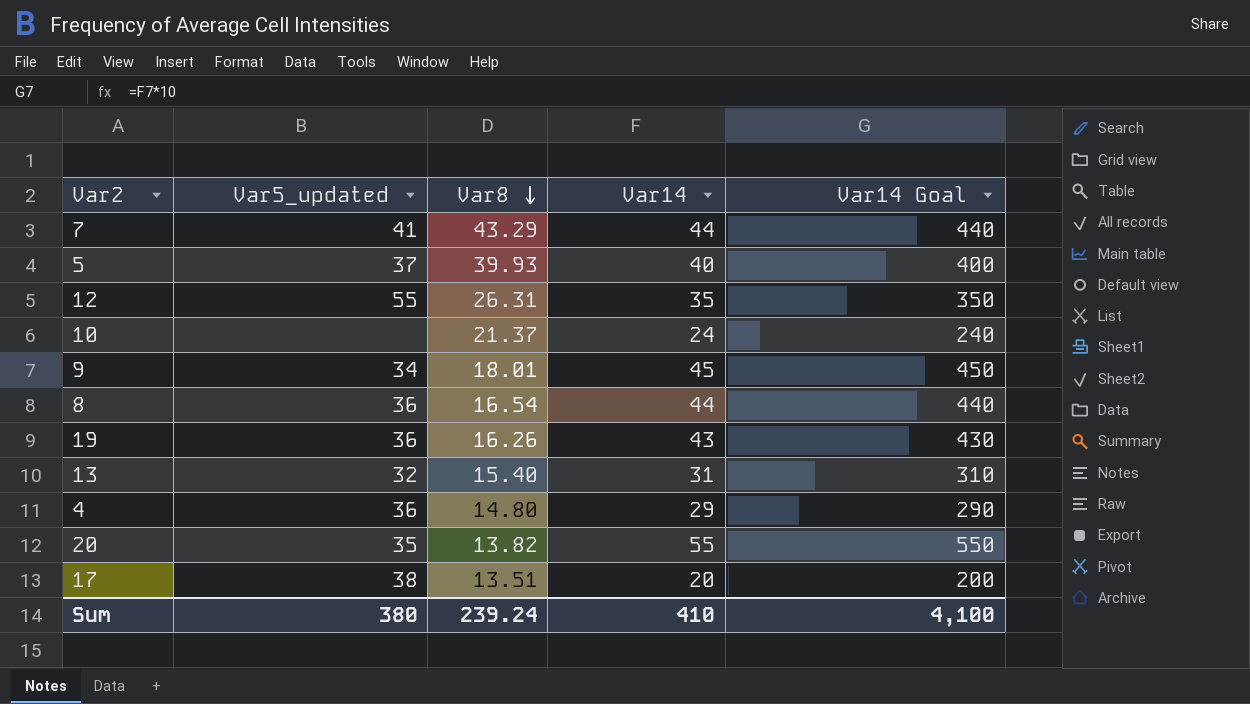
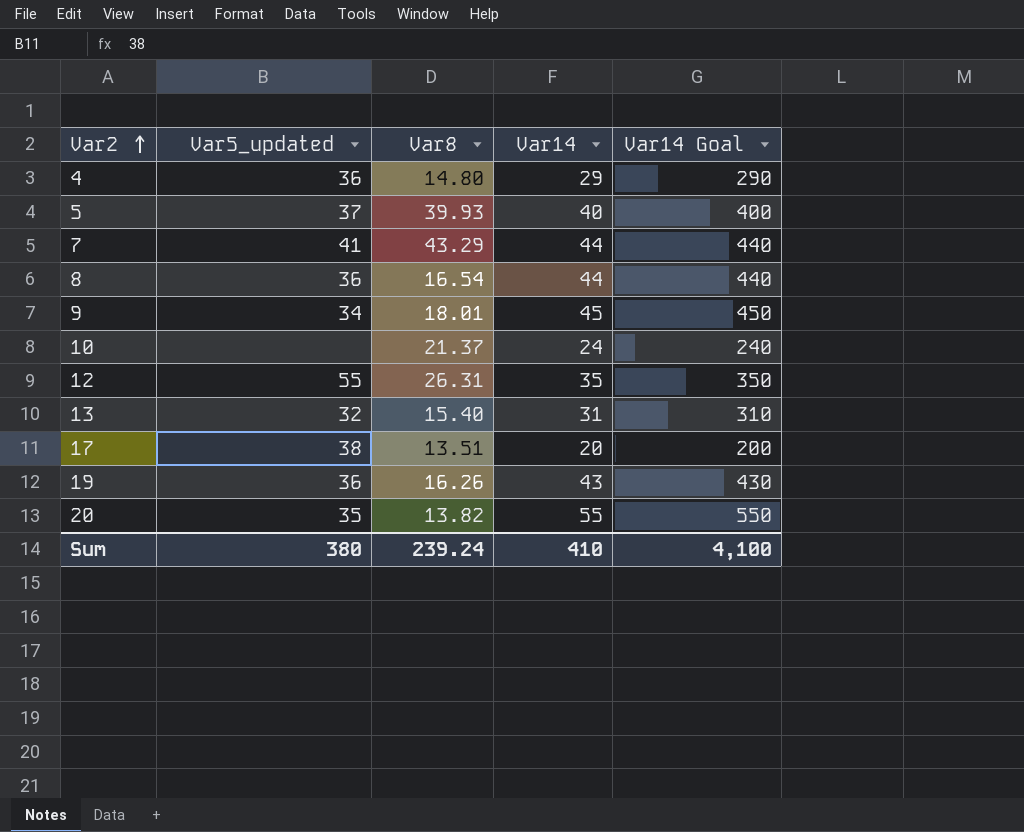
row order: Var8 descending -> Var2 ascending

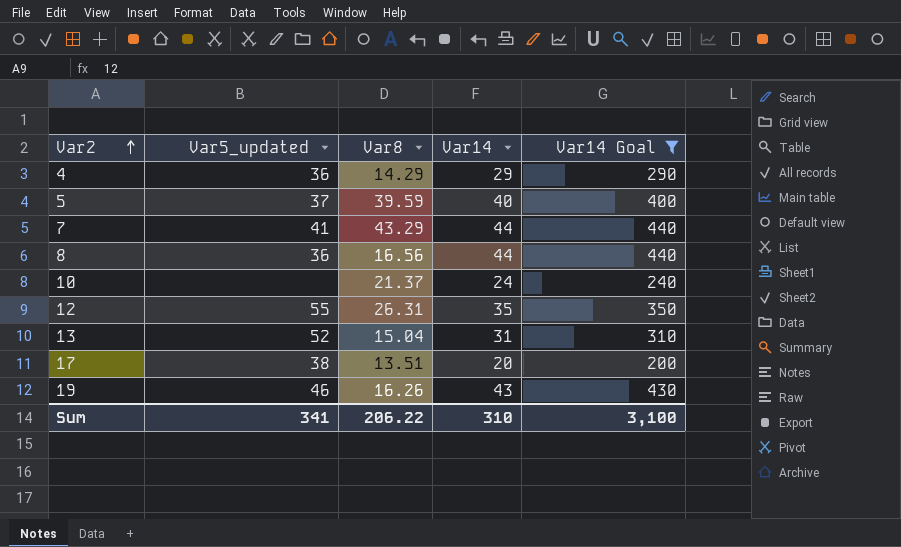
filter: none -> Var14 Goal <= 440
4 | Var8: 14.80 -> 14.29
5 | Var8: 39.93 -> 39.59
8 | Var8: 16.54 -> 16.56
13 | Var5_updated: 32 -> 52
13 | Var8: 15.40 -> 15.04
19 | Var5_updated: 36 -> 46
Sum | Var5_updated: 380 -> 341
Sum | Var8: 239.24 -> 206.22
Sum | Var14: 410 -> 310
Sum | Var14 Goal: 4,100 -> 3,100

